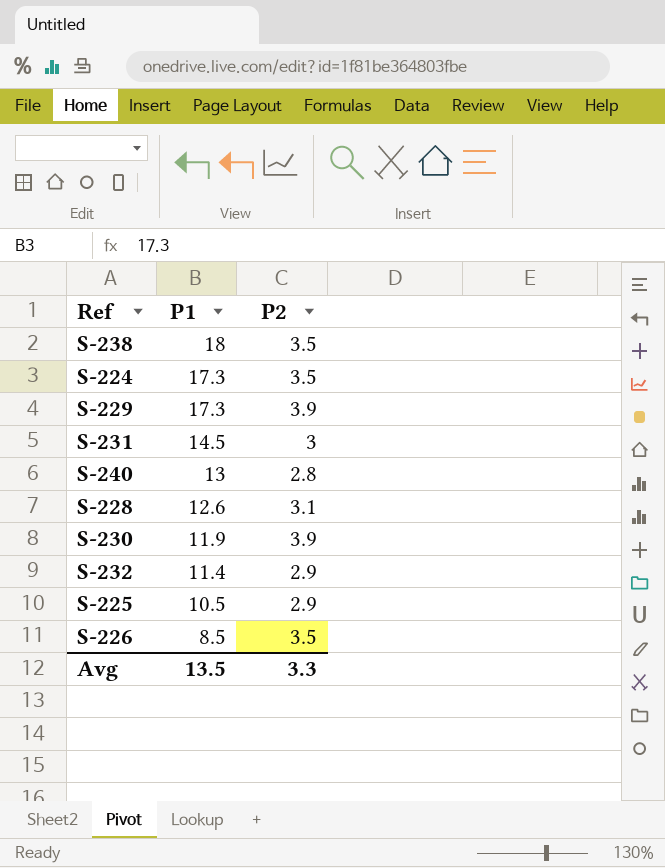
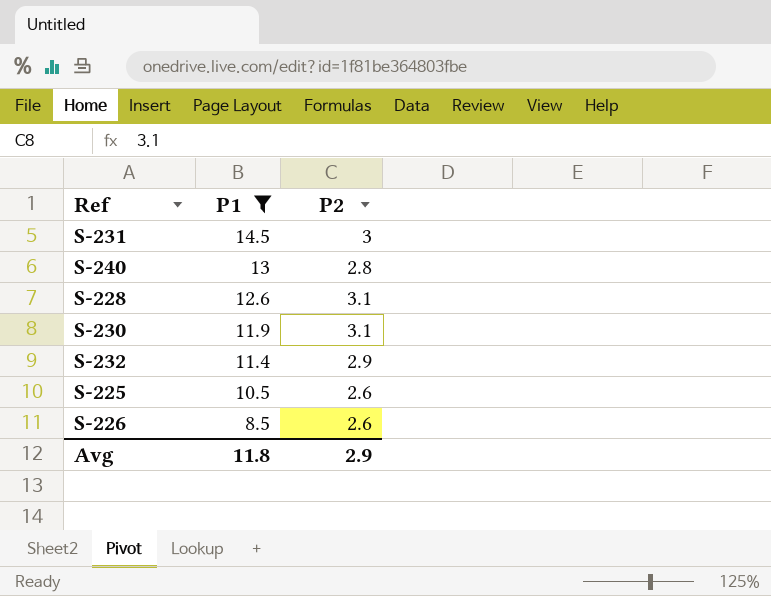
filter: none -> P1 <= 14.5
S-230 | P2: 3.9 -> 3.1
S-225 | P2: 2.9 -> 2.6
S-226 | P2: 3.5 -> 2.6
Avg | P1: 13.5 -> 11.8
Avg | P2: 3.3 -> 2.9

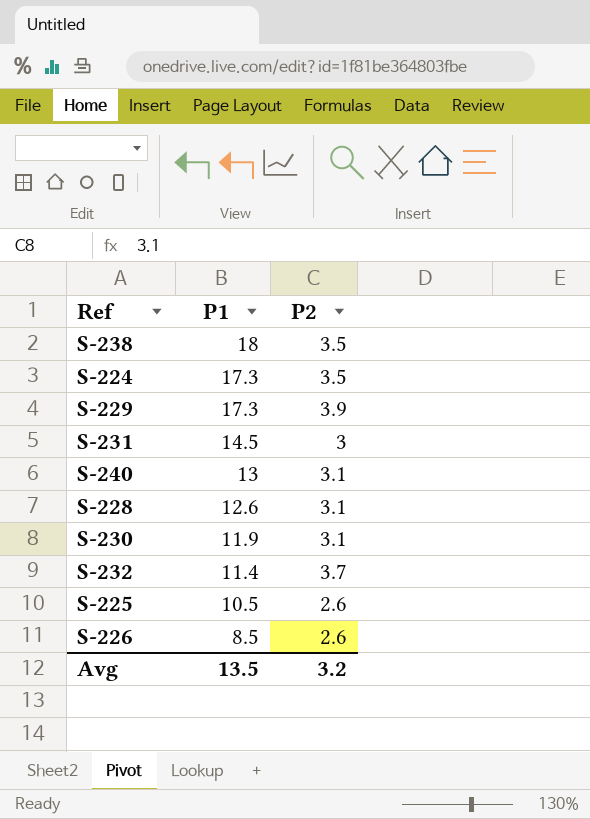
filter: P1 <= 14.5 -> none
S-240 | P2: 2.8 -> 3.1
S-232 | P2: 2.9 -> 3.7
Avg | P1: 11.8 -> 13.5
Avg | P2: 2.9 -> 3.2

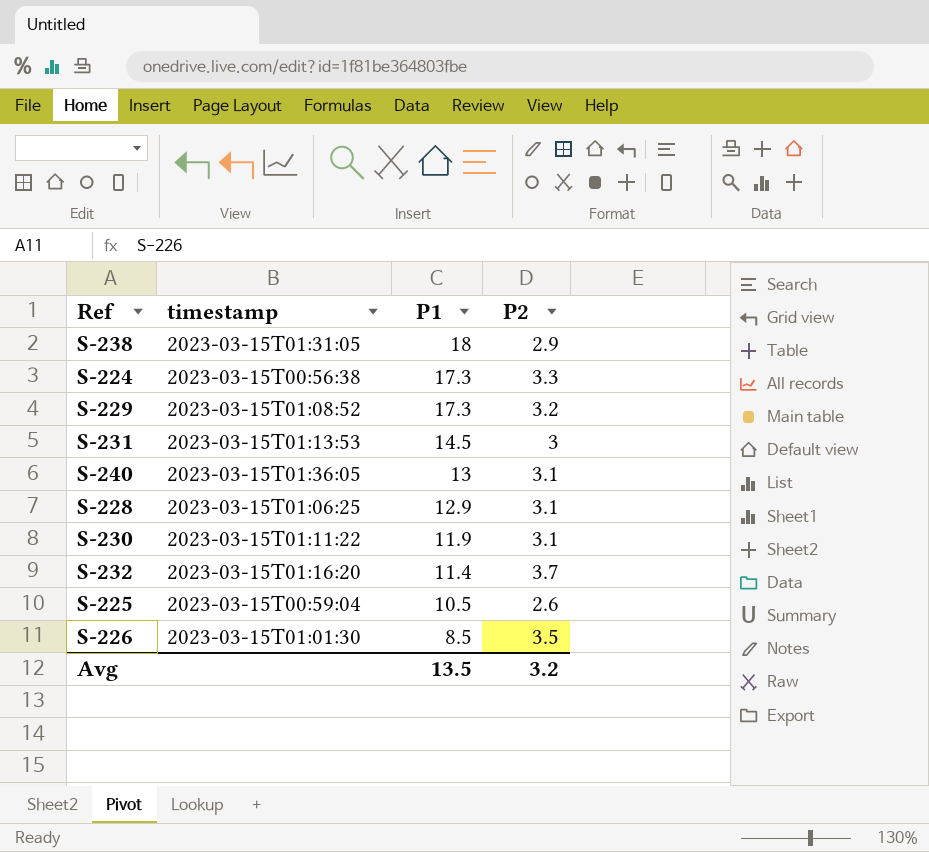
column timestamp | position: none -> 2
S-238 | P2: 3.5 -> 2.9
S-224 | P2: 3.5 -> 3.3
S-229 | P2: 3.9 -> 3.2
S-228 | P1: 12.6 -> 12.9
S-226 | P2: 2.6 -> 3.5

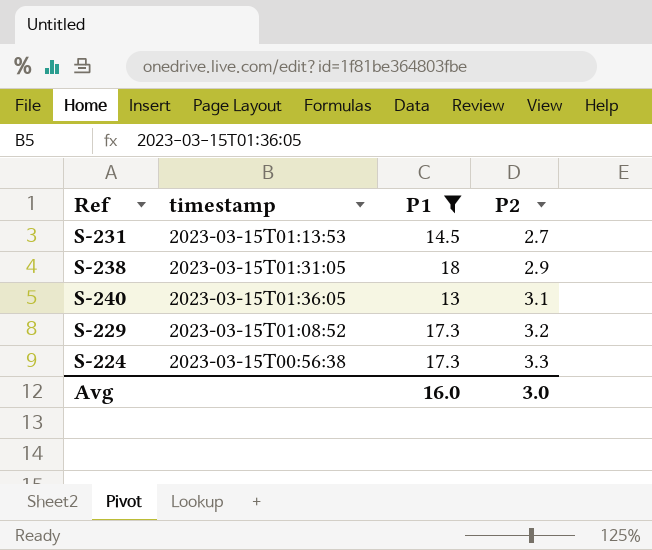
filter: none -> P1 >= 13
row order: P1 descending -> P2 ascending
S-231 | P2: 3 -> 2.7
Avg | P1: 13.5 -> 16.0
Avg | P2: 3.2 -> 3.0

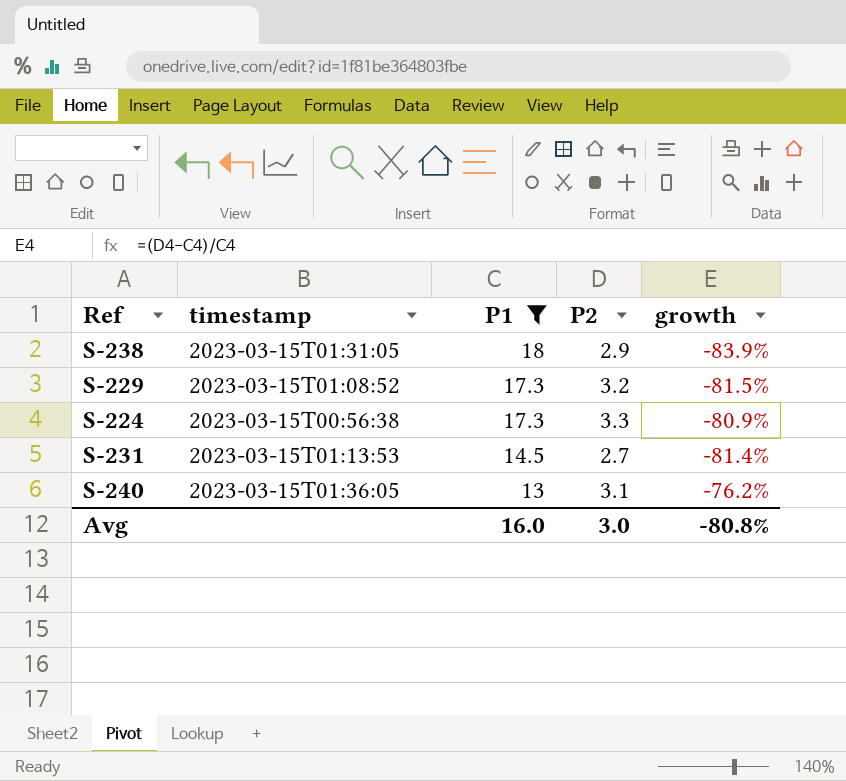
row order: P2 ascending -> P1 descending
column growth | formula: none -> ([P2] - [P1]) / [P1]

